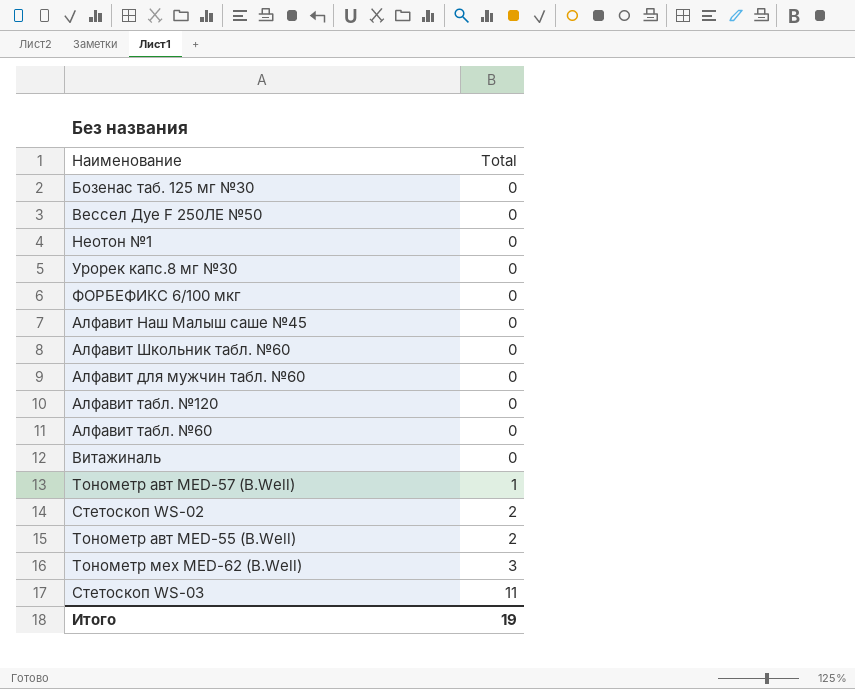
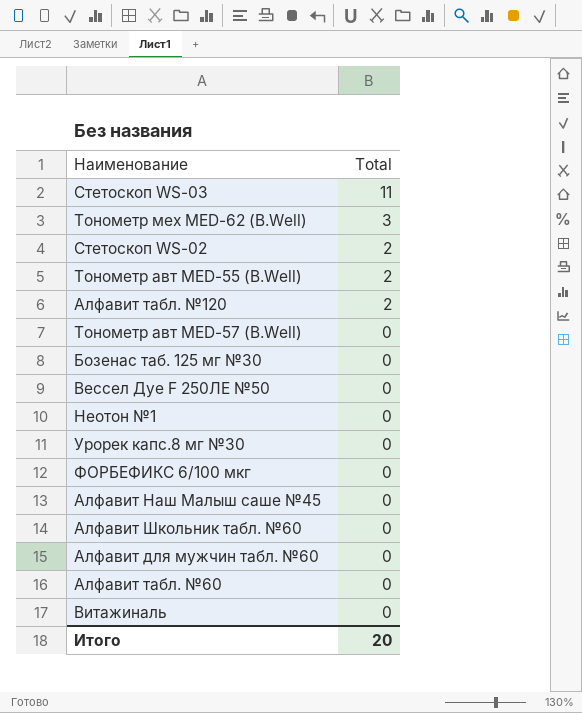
row order: Total ascending -> Total descending
Алфавит табл. №120 | Total: 0 -> 2
Тонометр авт MED-57 (B.Well) | Total: 1 -> 0
Итого | Total: 19 -> 20

